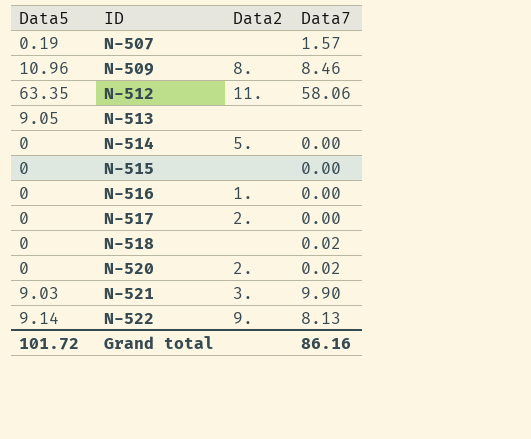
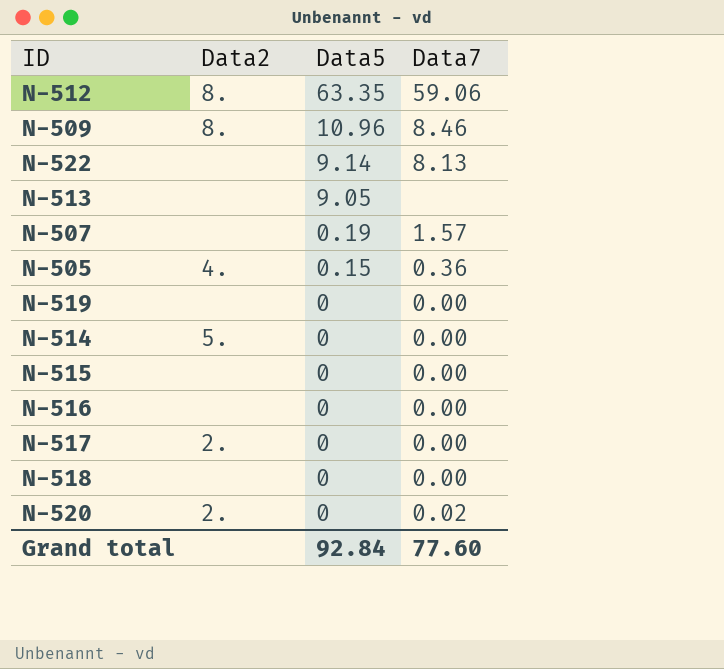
row order: ID ascending -> Data5 descending
column Data5 | position: 1 -> 3
row N-521: 9.03 | 3. | 9.90 -> none
N-512 | Data2: 11. -> 8.
N-512 | Data7: 58.06 -> 59.06
N-522 | Data2: 9. -> none
row N-505: none -> 4. | 0.15 | 0.36
row N-519: none -> none | 0 | 0.00
N-516 | Data2: 1. -> none
N-518 | Data7: 0.02 -> 0.00
Grand total | Data5: 101.72 -> 92.84
Grand total | Data7: 86.16 -> 77.60

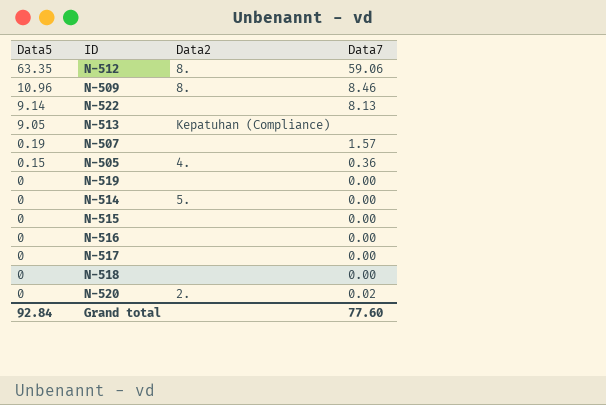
column Data5 | position: 3 -> 1
N-513 | Data2: none -> Kepatuhan (Compliance)
N-517 | Data2: 2. -> none

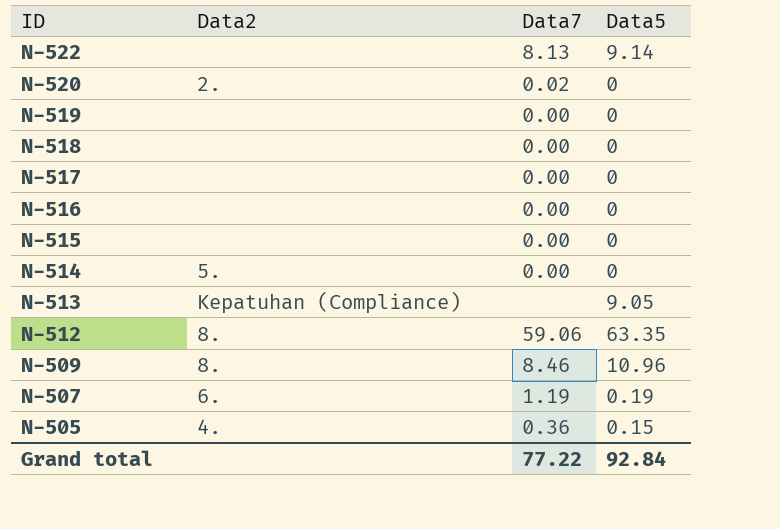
row order: Data5 descending -> ID descending
column Data5 | position: 1 -> 4
N-507 | Data2: none -> 6.
N-507 | Data7: 1.57 -> 1.19
Grand total | Data7: 77.60 -> 77.22

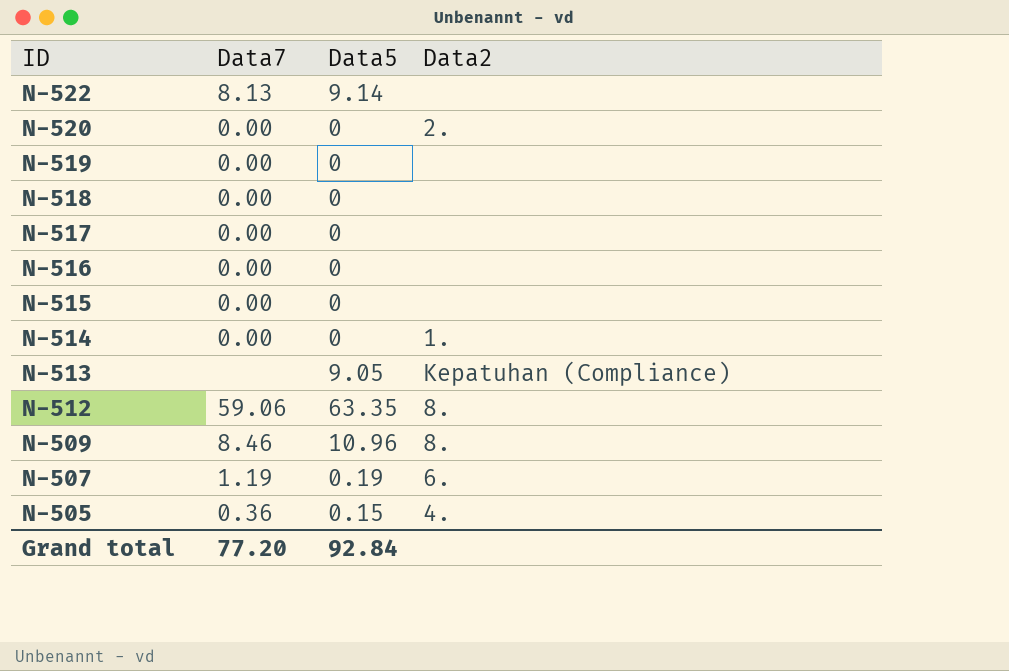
column Data2 | position: 2 -> 4
N-520 | Data7: 0.02 -> 0.00
N-514 | Data2: 5. -> 1.
Grand total | Data7: 77.22 -> 77.20

